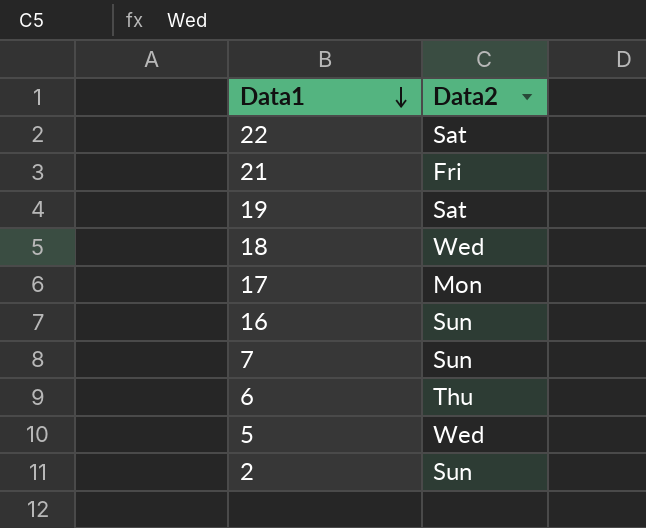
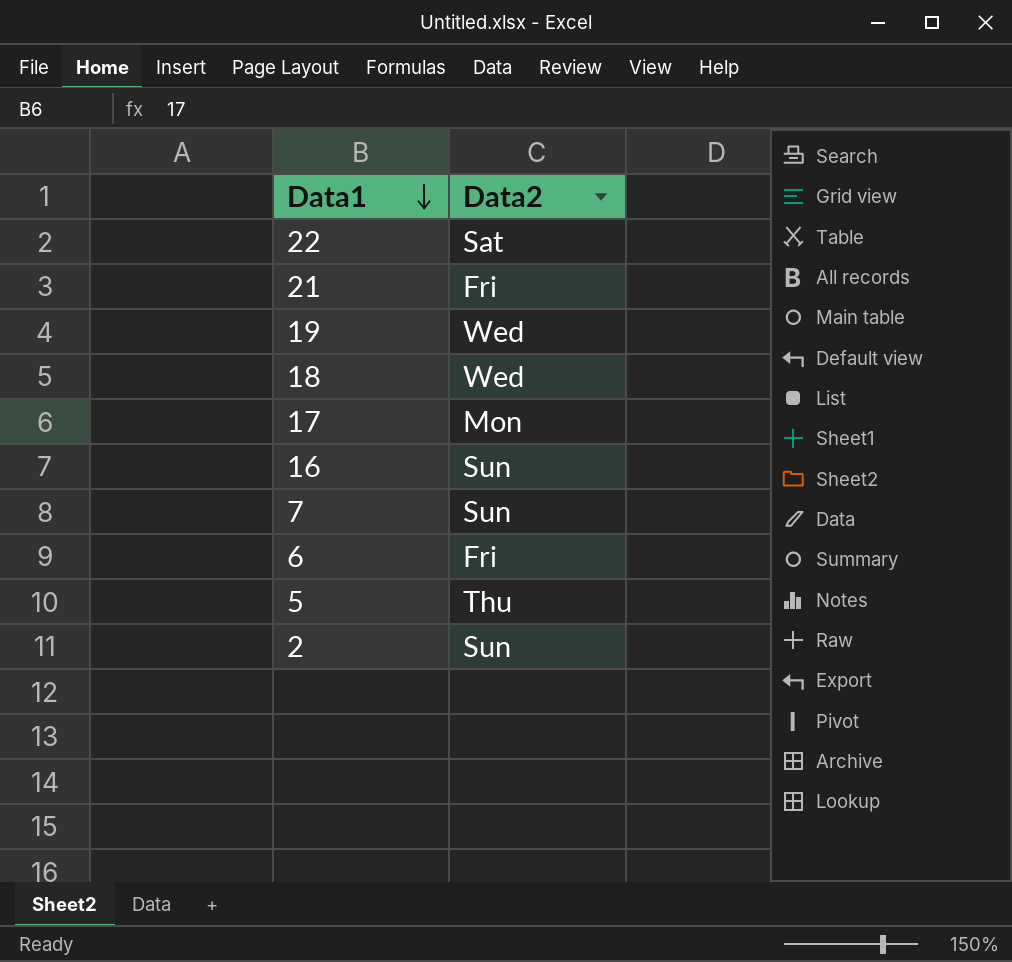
19 | Data2: Sat -> Wed
6 | Data2: Thu -> Fri
5 | Data2: Wed -> Thu

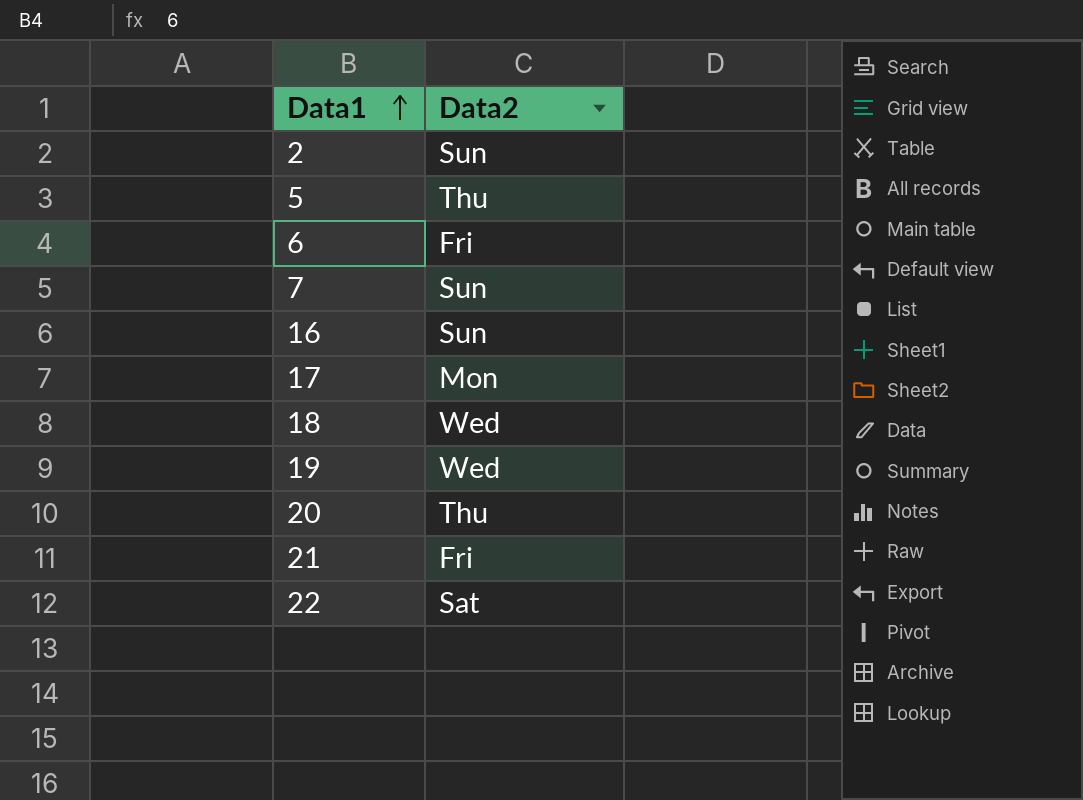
row order: Data1 descending -> Data1 ascending
row 20: none -> Thu

